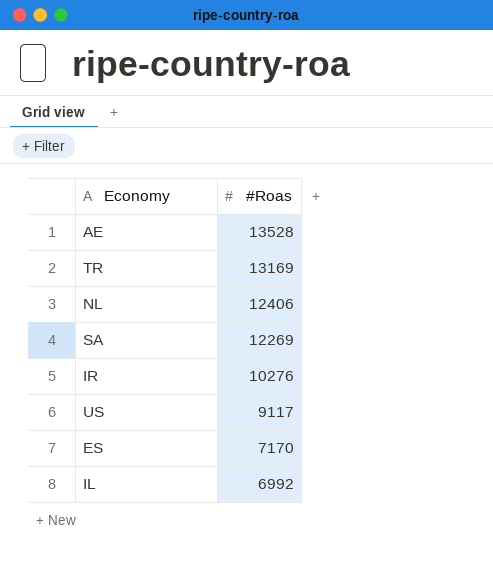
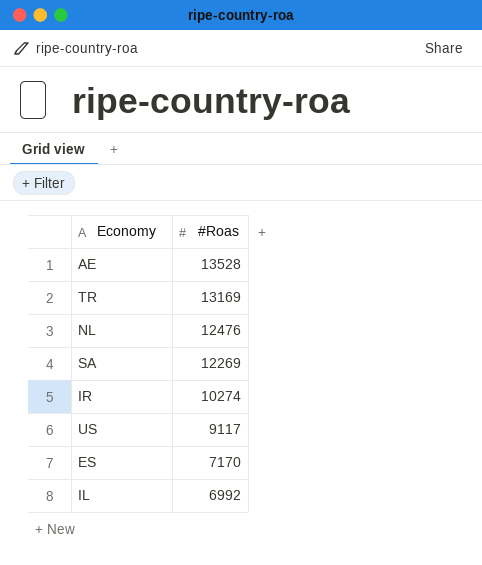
NL | #Roas: 12406 -> 12476
IR | #Roas: 10276 -> 10274

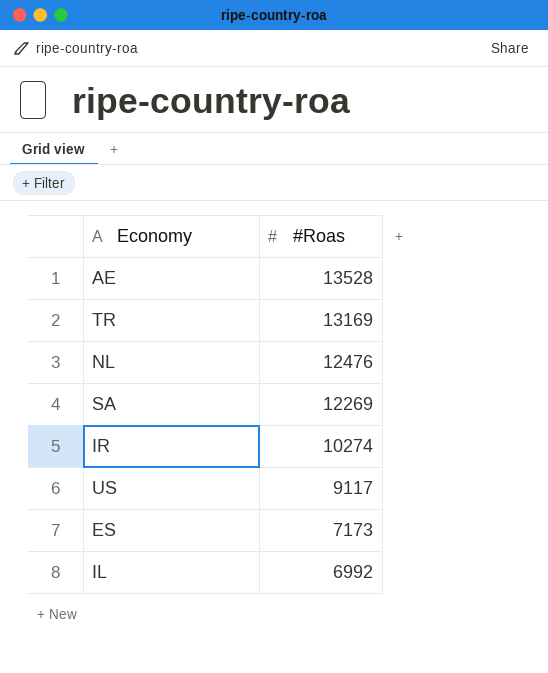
ES | #Roas: 7170 -> 7173

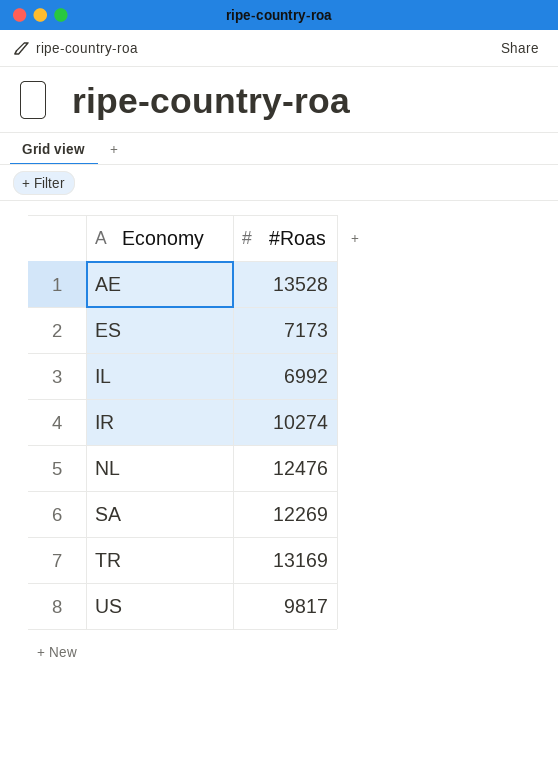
row order: #Roas descending -> Economy ascending
US | #Roas: 9117 -> 9817

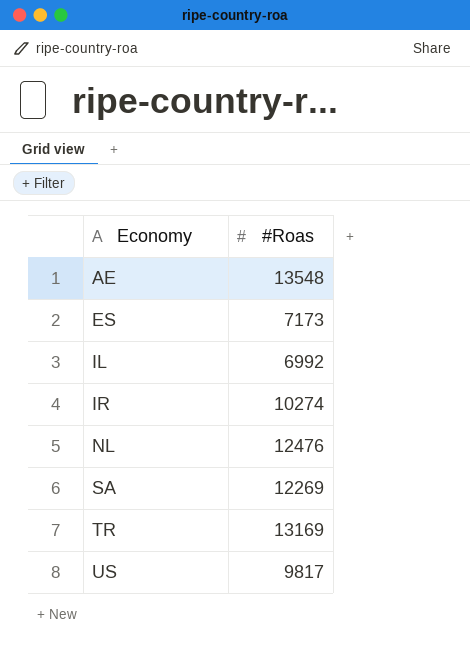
AE | #Roas: 13528 -> 13548

